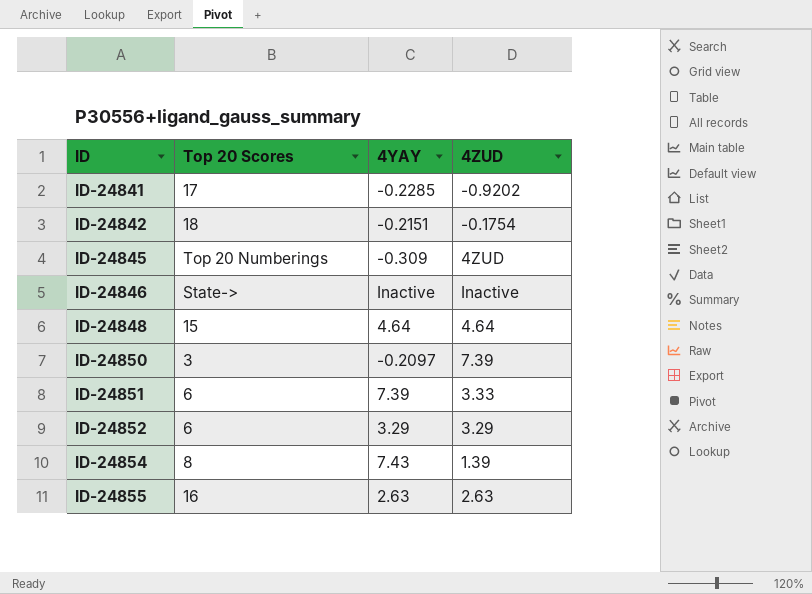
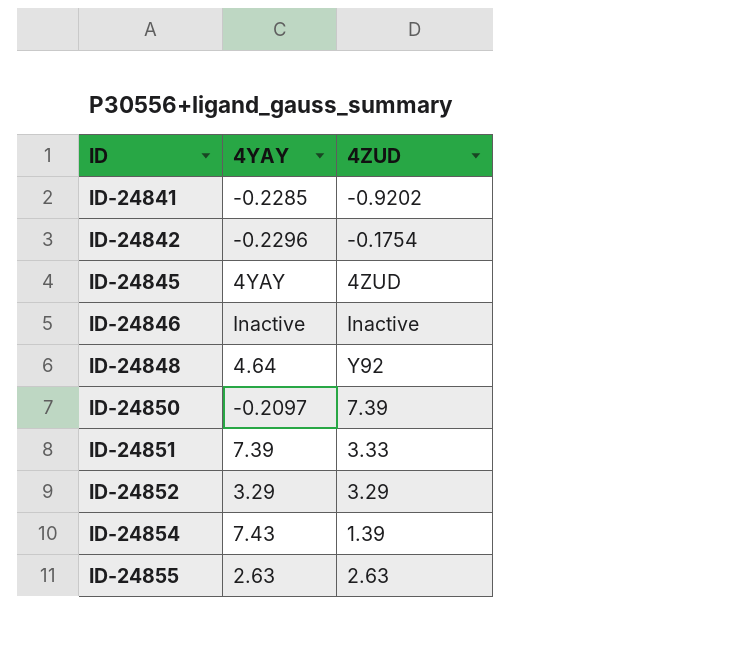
column Top 20 Scores | position: 2 -> none
ID-24842 | 4YAY: -0.2151 -> -0.2296
ID-24845 | 4YAY: -0.309 -> 4YAY
ID-24848 | 4ZUD: 4.64 -> Y92

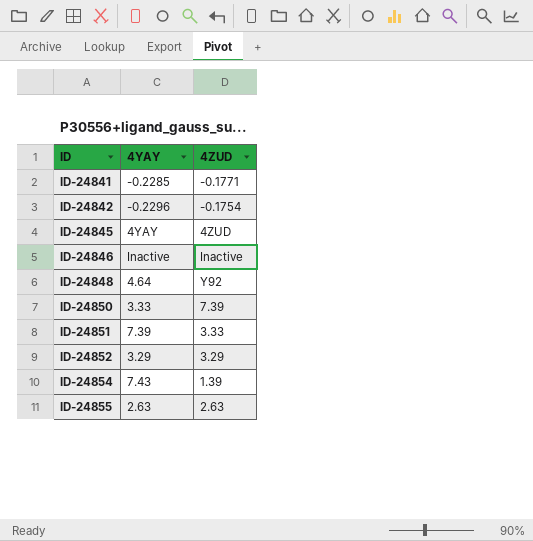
ID-24841 | 4ZUD: -0.9202 -> -0.1771
ID-24850 | 4YAY: -0.2097 -> 3.33

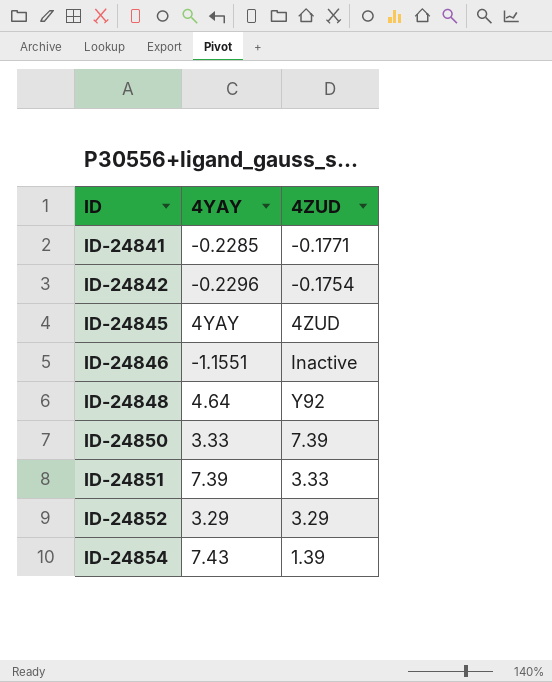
row ID-24855: 2.63 | 2.63 -> none
ID-24846 | 4YAY: Inactive -> -1.1551

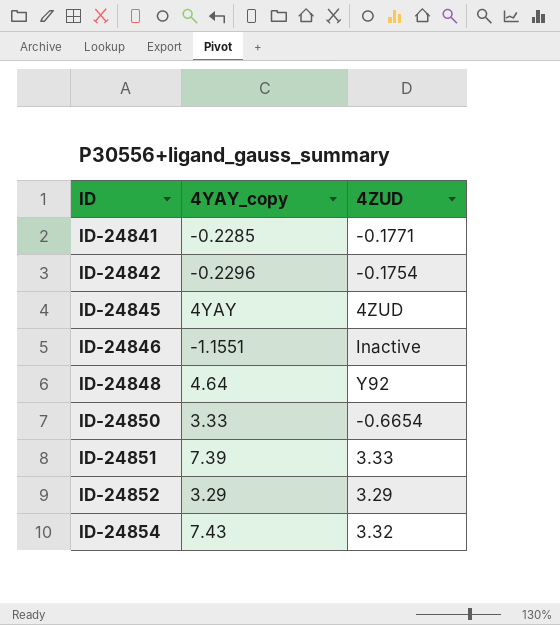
column name: 4YAY -> 4YAY_copy
ID-24850 | 4ZUD: 7.39 -> -0.6654
ID-24854 | 4ZUD: 1.39 -> 3.32

